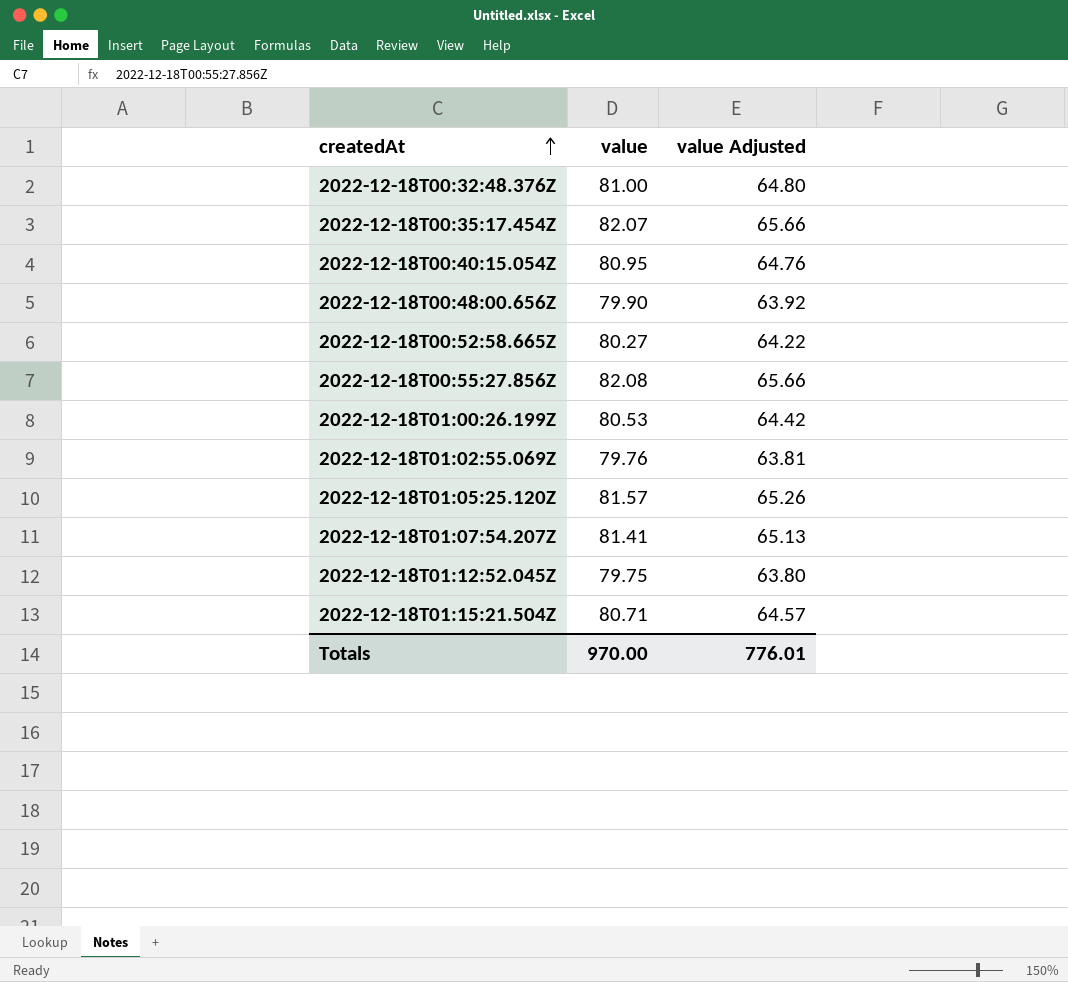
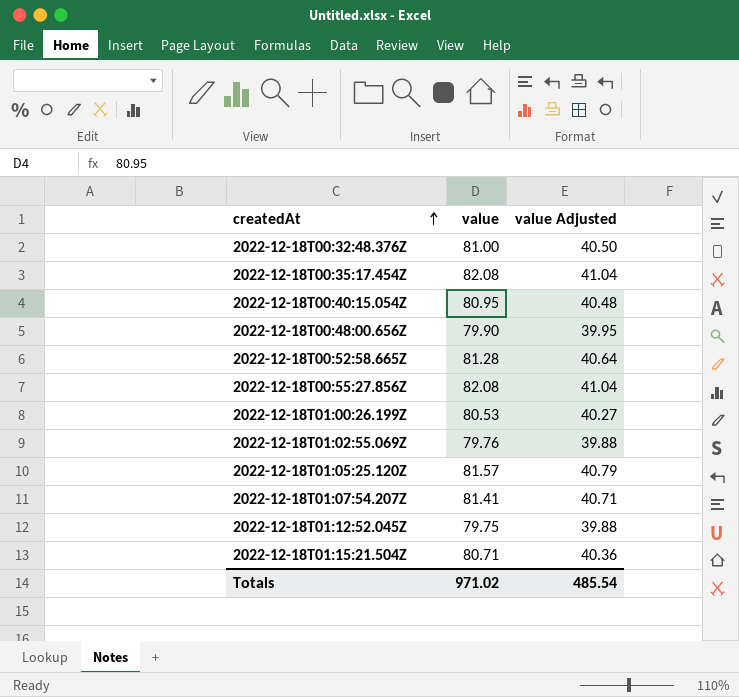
column value Adjusted | formula: [value] * 0.8 -> [value] * 0.5
2022-12-18T00:35:17.454Z | value: 82.07 -> 82.08
2022-12-18T00:52:58.665Z | value: 80.27 -> 81.28
Totals | value: 970.00 -> 971.02
Totals | value Adjusted: 776.01 -> 485.54

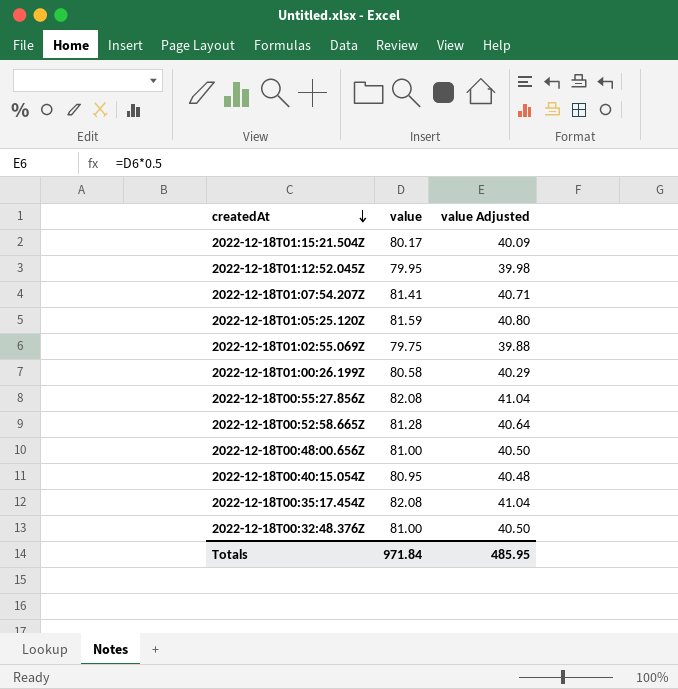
row order: createdAt ascending -> createdAt descending
2022-12-18T01:15:21.504Z | value: 80.71 -> 80.17
2022-12-18T01:15:21.504Z | value Adjusted: 40.36 -> 40.09
2022-12-18T01:12:52.045Z | value: 79.75 -> 79.95
2022-12-18T01:12:52.045Z | value Adjusted: 39.88 -> 39.98
2022-12-18T01:05:25.120Z | value: 81.57 -> 81.59
2022-12-18T01:05:25.120Z | value Adjusted: 40.79 -> 40.80
2022-12-18T01:02:55.069Z | value: 79.76 -> 79.75
2022-12-18T01:00:26.199Z | value: 80.53 -> 80.58
2022-12-18T01:00:26.199Z | value Adjusted: 40.27 -> 40.29
2022-12-18T00:48:00.656Z | value: 79.90 -> 81.00
2022-12-18T00:48:00.656Z | value Adjusted: 39.95 -> 40.50
Totals | value: 971.02 -> 971.84
Totals | value Adjusted: 485.54 -> 485.95

